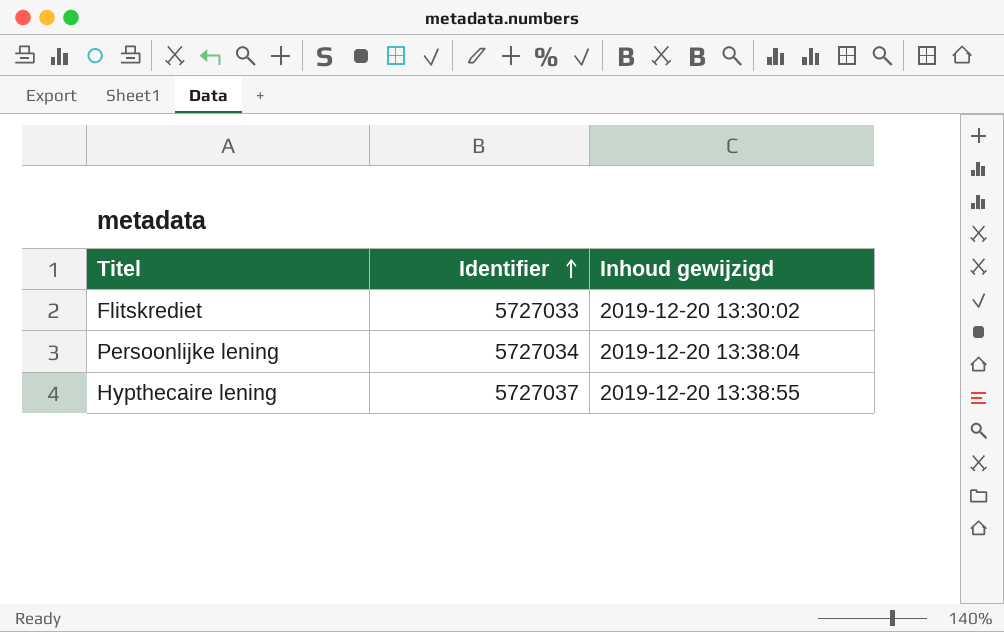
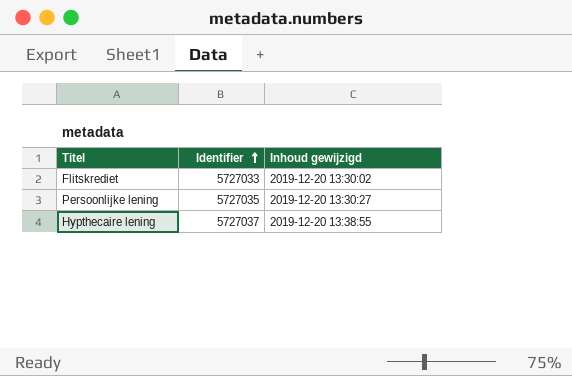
Persoonlijke lening | Identifier: 5727034 -> 5727035
Persoonlijke lening | Inhoud gewijzigd: 2019-12-20 13:38:04 -> 2019-12-20 13:30:27

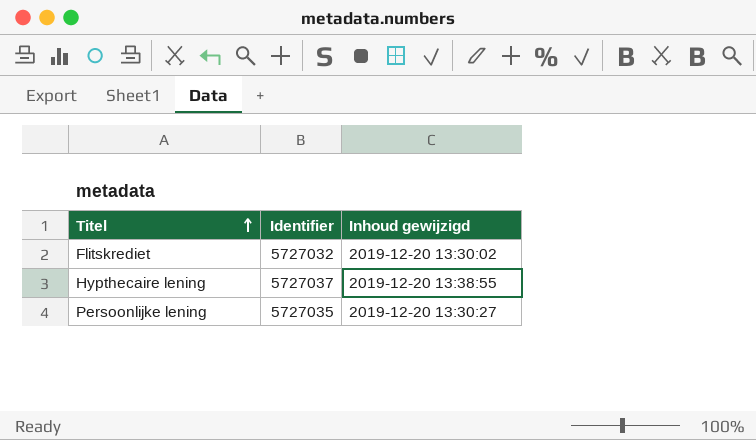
row order: Identifier ascending -> Titel ascending
Flitskrediet | Identifier: 5727033 -> 5727032

